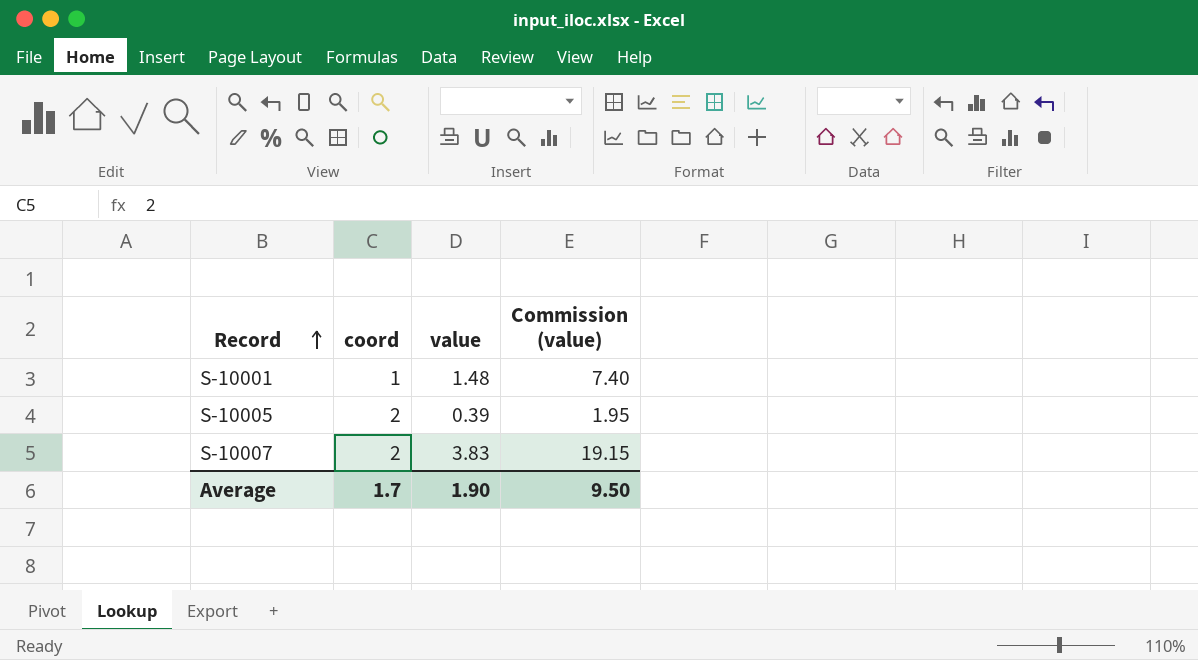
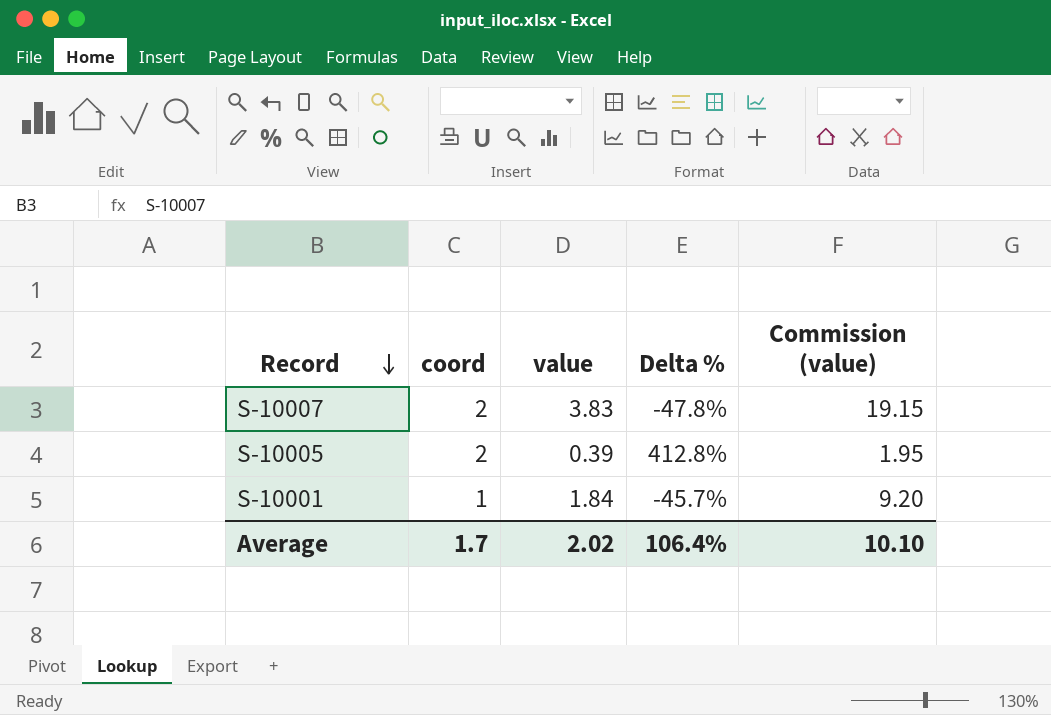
row order: Record ascending -> Record descending
column Delta % | formula: none -> ([coord] - [value]) / [value]
S-10001 | value: 1.48 -> 1.84
S-10001 | Commission (value): 7.40 -> 9.20
Average | value: 1.90 -> 2.02
Average | Commission (value): 9.50 -> 10.10

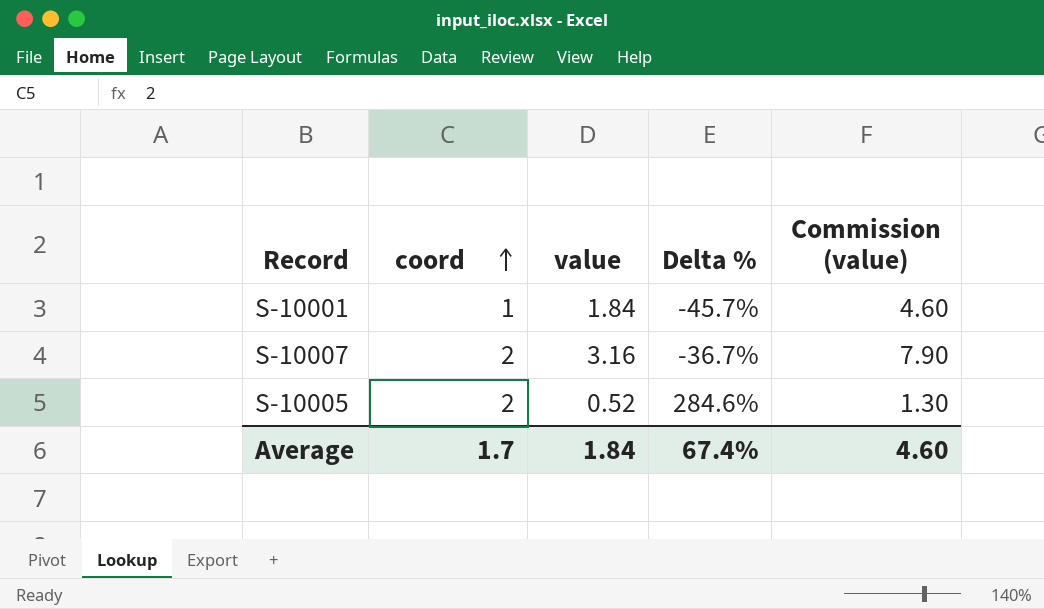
row order: Record descending -> coord ascending
column Commission (value) | formula: [value] * 5 -> [value] * 2.5
S-10007 | value: 3.83 -> 3.16
S-10007 | Delta %: -47.8% -> -36.7%
S-10005 | value: 0.39 -> 0.52
S-10005 | Delta %: 412.8% -> 284.6%
Average | value: 2.02 -> 1.84
Average | Delta %: 106.4% -> 67.4%
Average | Commission (value): 10.10 -> 4.60

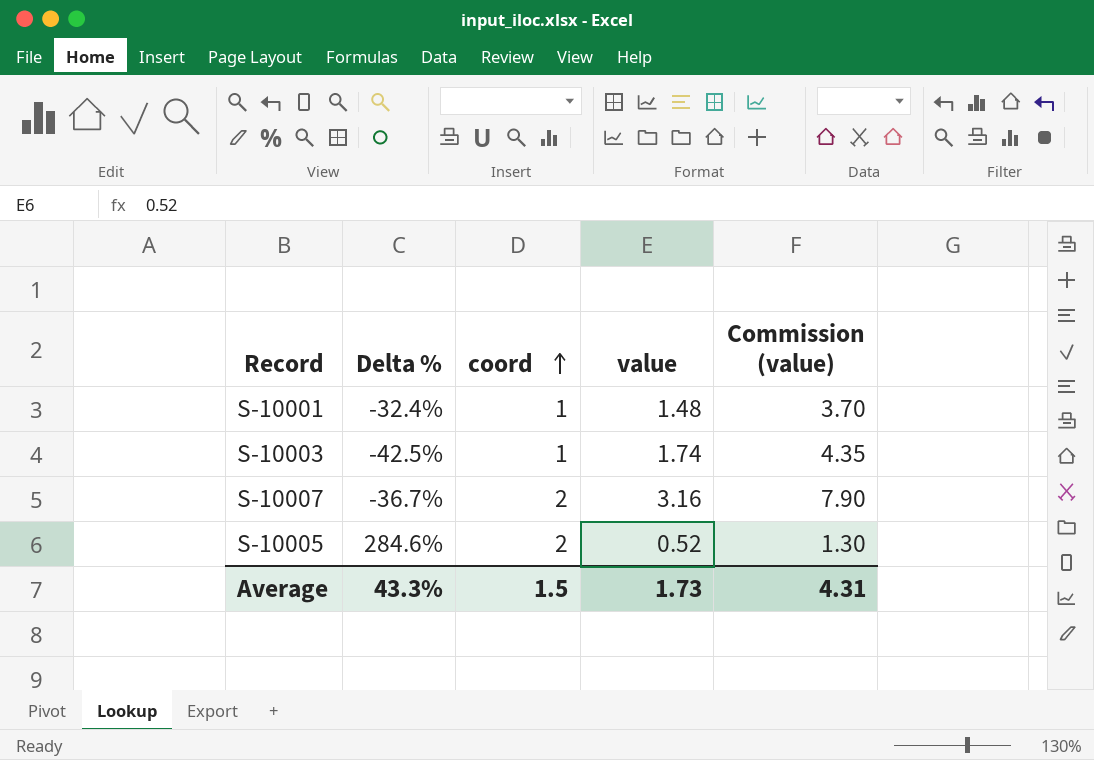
column Delta % | position: 4 -> 2
S-10001 | Delta %: -45.7% -> -32.4%
S-10001 | value: 1.84 -> 1.48
S-10001 | Commission (value): 4.60 -> 3.70
row S-10003: none -> -42.5% | 1 | 1.74 | 4.35
Average | Delta %: 67.4% -> 43.3%
Average | coord: 1.7 -> 1.5
Average | value: 1.84 -> 1.73
Average | Commission (value): 4.60 -> 4.31

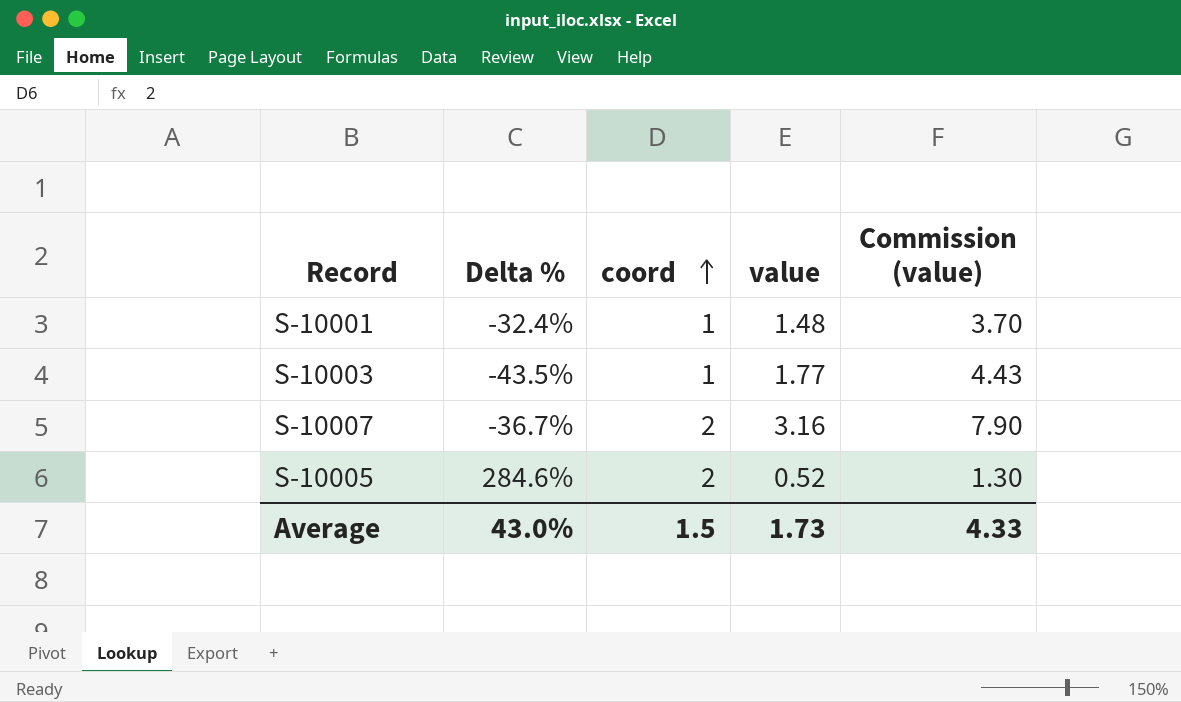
S-10003 | Delta %: -42.5% -> -43.5%
S-10003 | value: 1.74 -> 1.77
S-10003 | Commission (value): 4.35 -> 4.43
Average | Delta %: 43.3% -> 43.0%
Average | Commission (value): 4.31 -> 4.33

